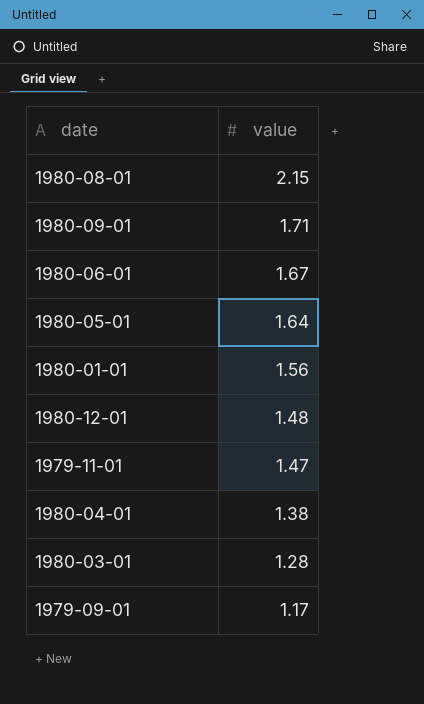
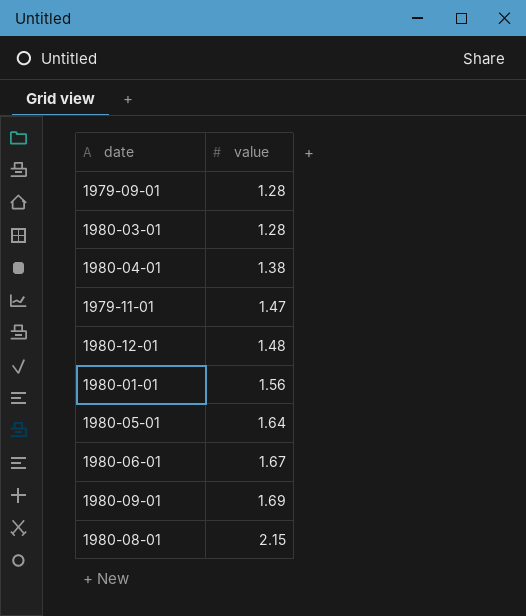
row order: value descending -> value ascending
1979-09-01 | value: 1.17 -> 1.28
1980-09-01 | value: 1.71 -> 1.69

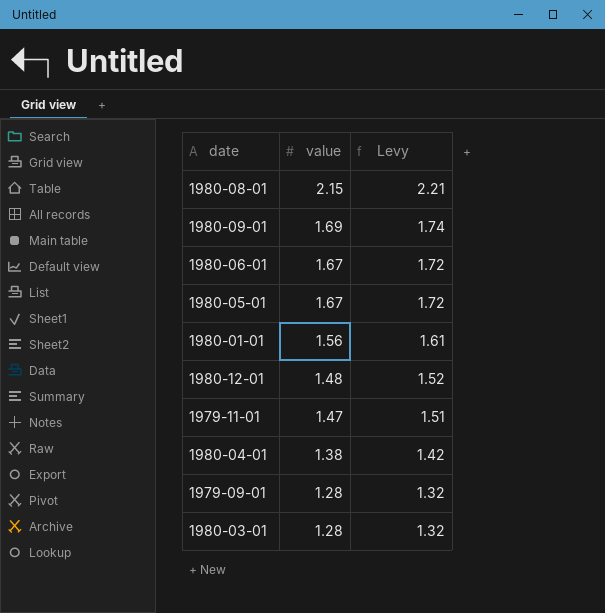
row order: value ascending -> value descending
column Levy | formula: none -> [value] * 1.03
1980-05-01 | value: 1.64 -> 1.67

